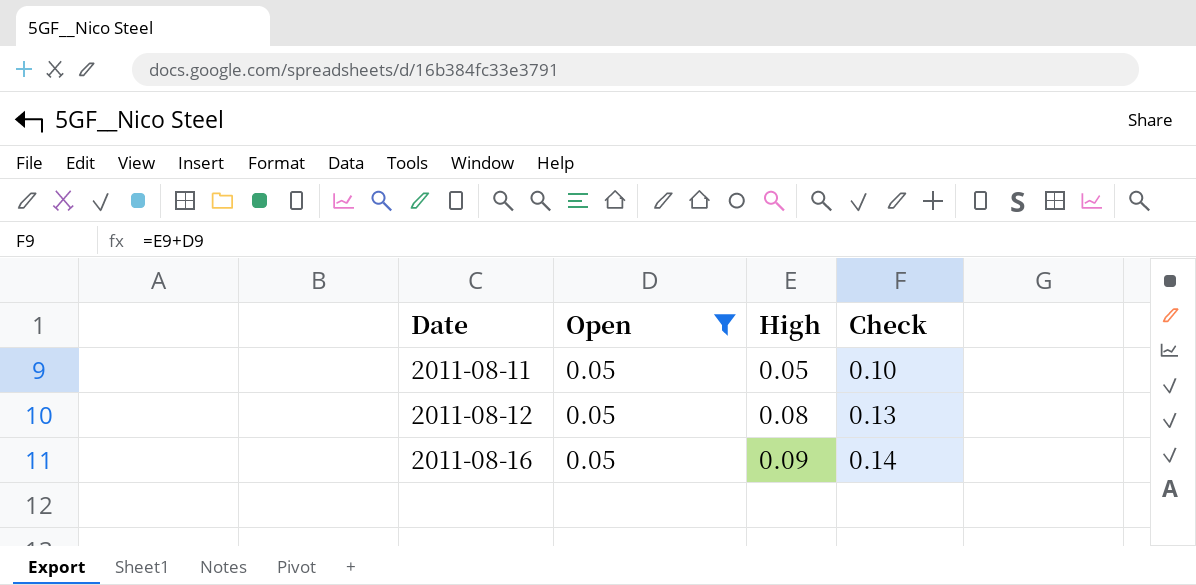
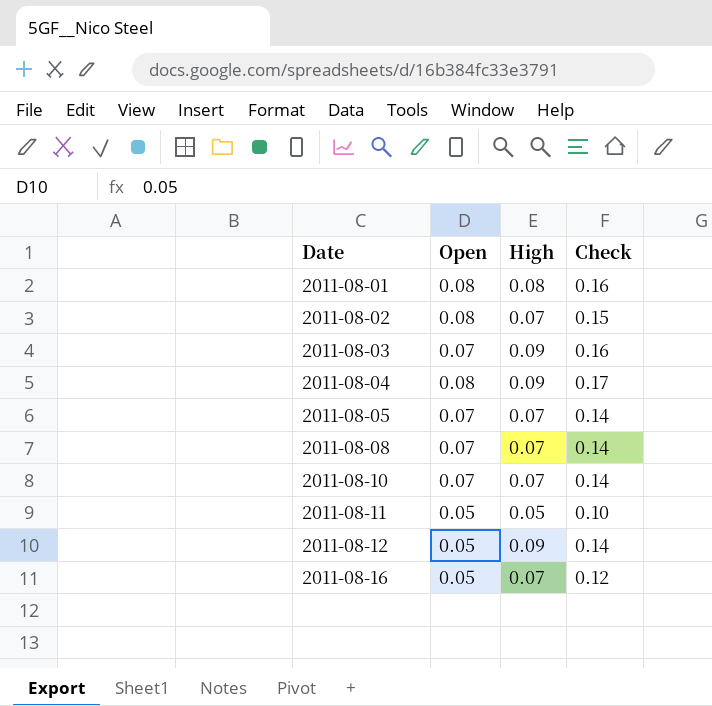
filter: Open = 0.05 -> none
2011-08-12 | High: 0.08 -> 0.09
2011-08-12 | Check: 0.13 -> 0.14
2011-08-16 | High: 0.09 -> 0.07
2011-08-16 | Check: 0.14 -> 0.12

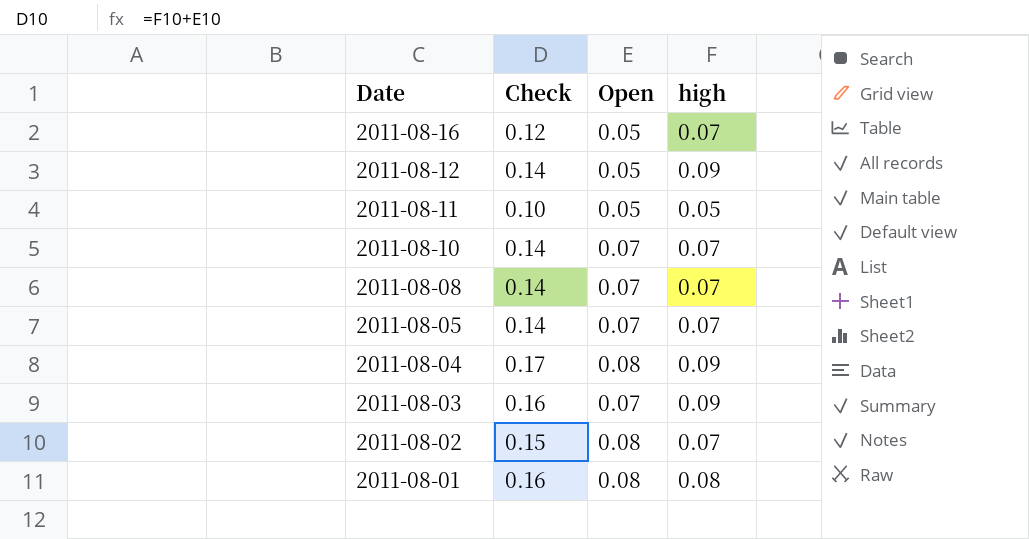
row order: Date ascending -> Date descending
column Check | position: 4 -> 2
column name: High -> high

